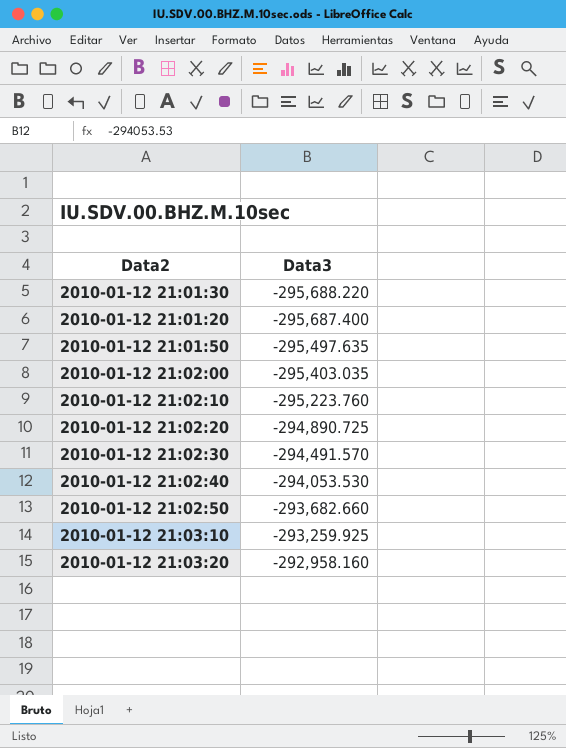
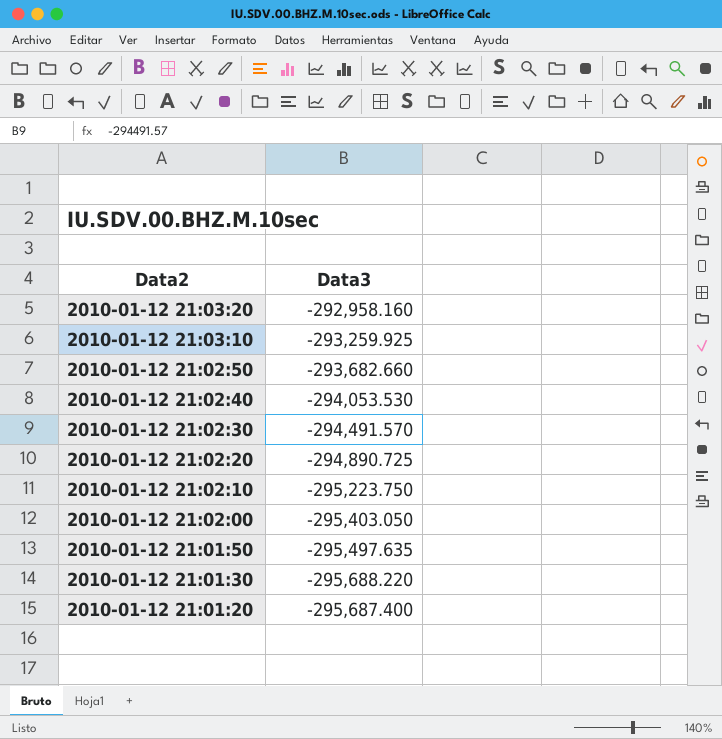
row order: Data3 ascending -> Data2 descending
2010-01-12 21:02:10 | Data3: -295,223.760 -> -295,223.750
2010-01-12 21:02:00 | Data3: -295,403.035 -> -295,403.050

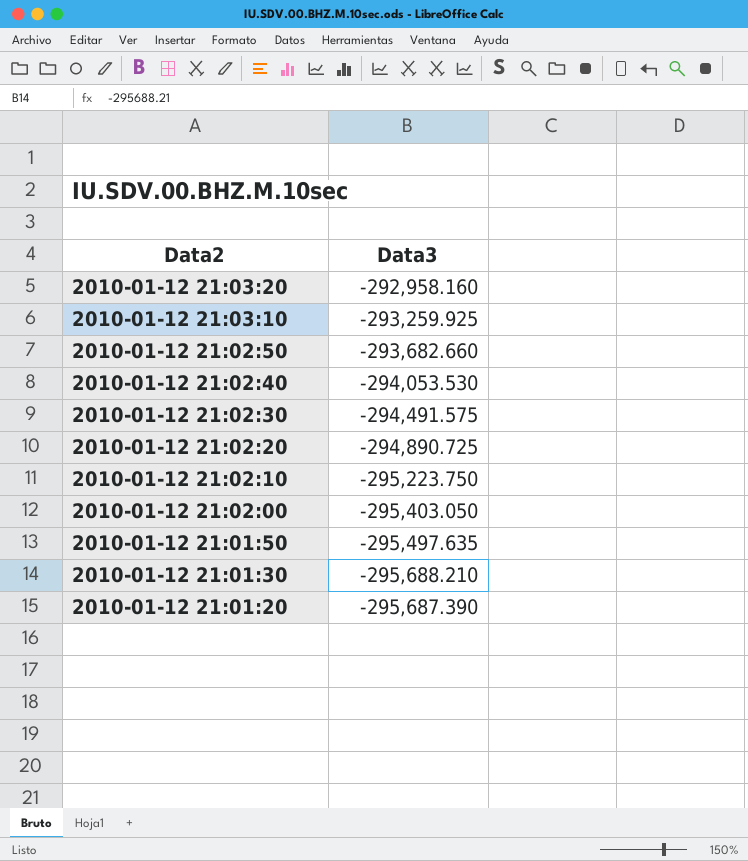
2010-01-12 21:02:30 | Data3: -294,491.570 -> -294,491.575
2010-01-12 21:01:30 | Data3: -295,688.220 -> -295,688.210
2010-01-12 21:01:20 | Data3: -295,687.400 -> -295,687.390

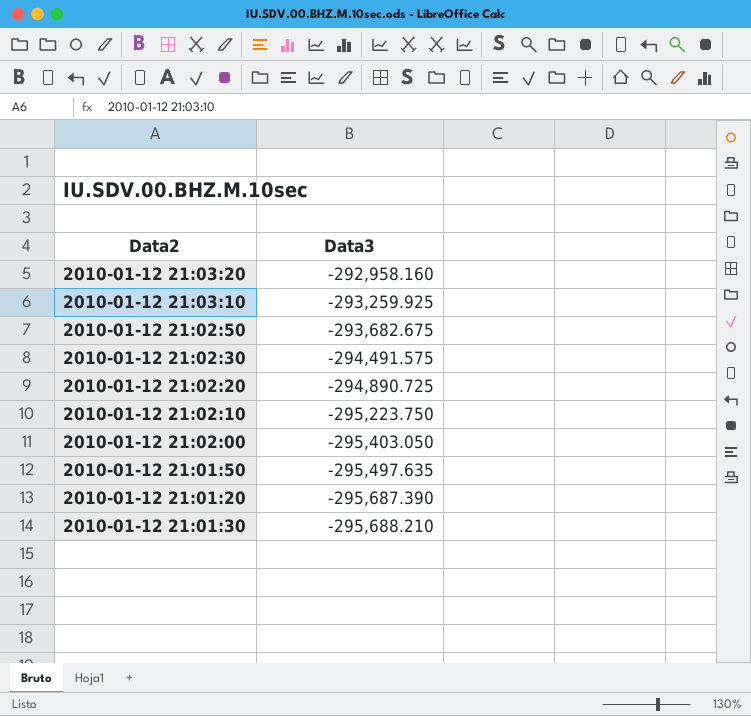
row order: Data2 descending -> Data3 descending
row 2010-01-12 21:02:40: -294,053.530 -> none
2010-01-12 21:02:50 | Data3: -293,682.660 -> -293,682.675

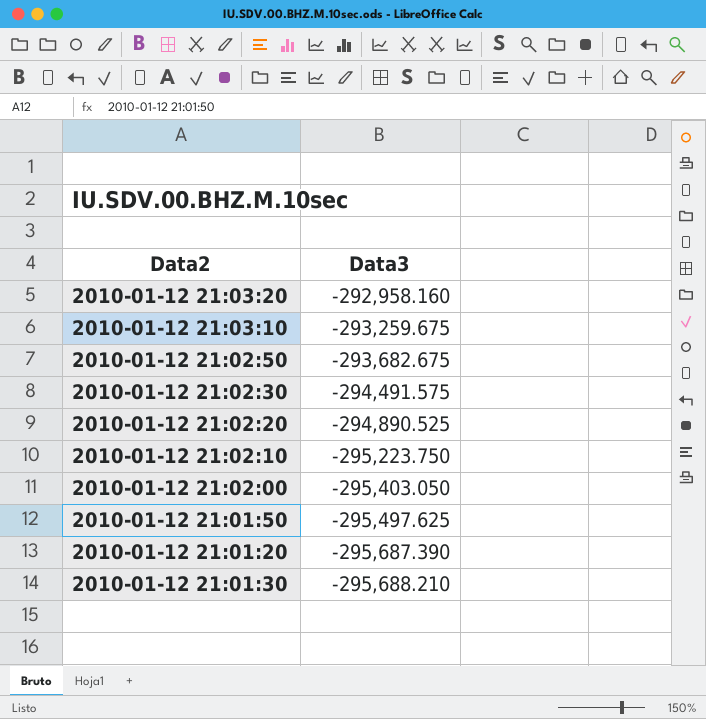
2010-01-12 21:03:10 | Data3: -293,259.925 -> -293,259.675
2010-01-12 21:02:20 | Data3: -294,890.725 -> -294,890.525
2010-01-12 21:01:50 | Data3: -295,497.635 -> -295,497.625

